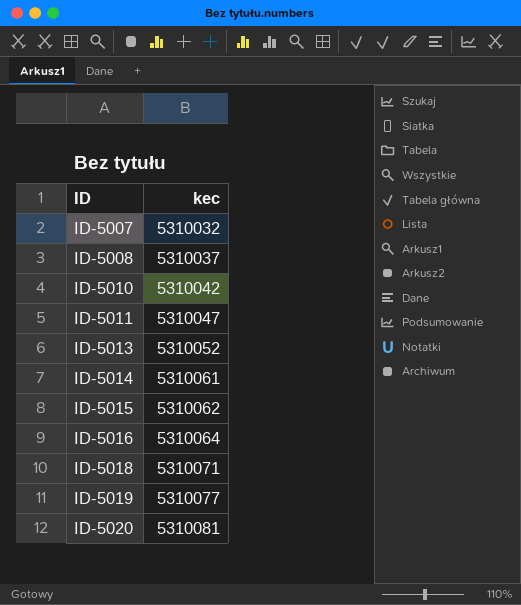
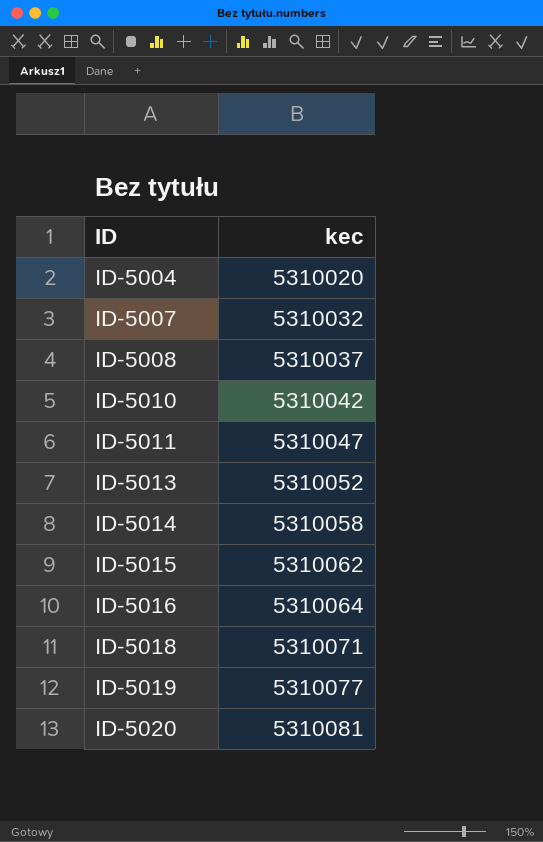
row ID-5004: none -> 5310020
ID-5014 | kec: 5310061 -> 5310058

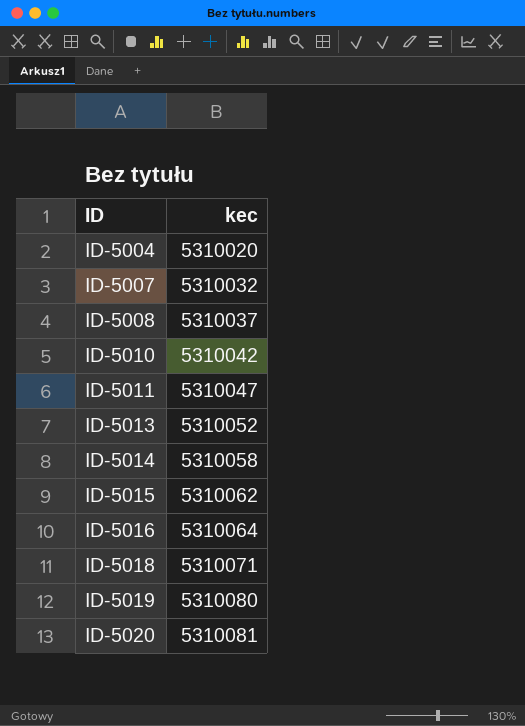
ID-5019 | kec: 5310077 -> 5310080

